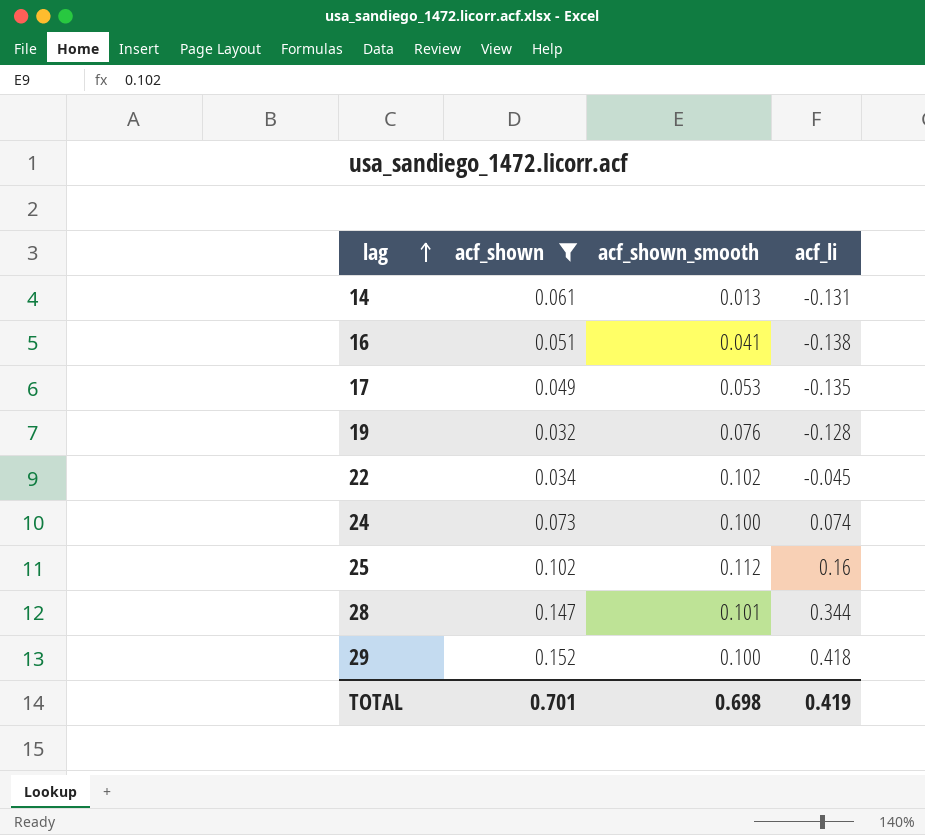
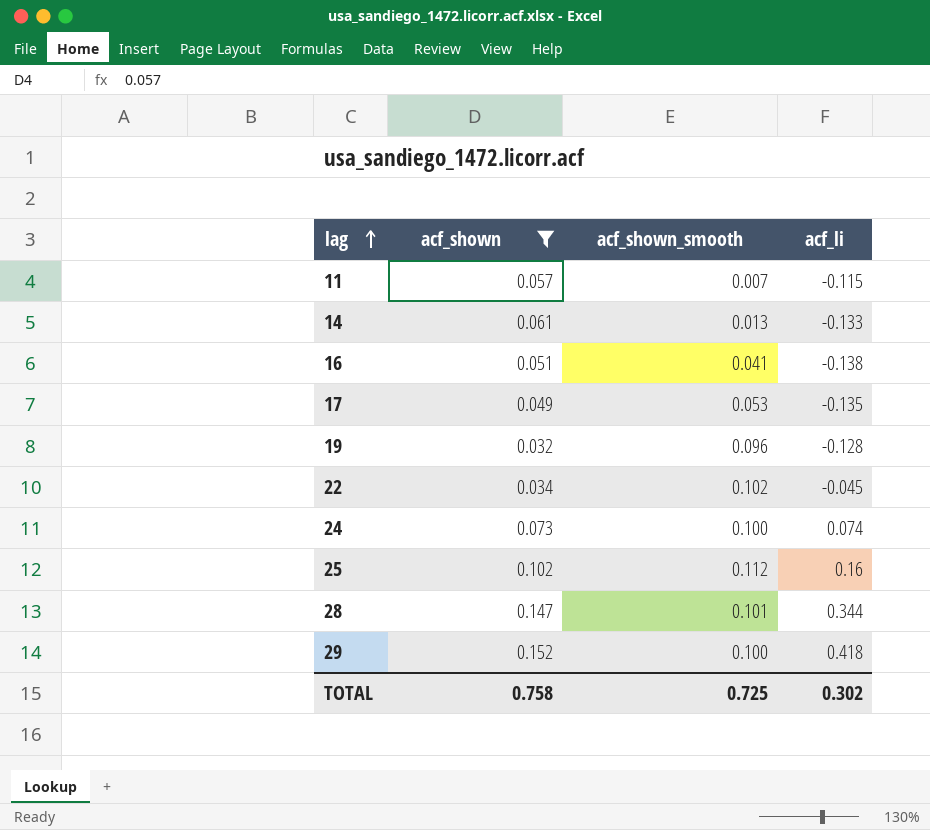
row 11: none -> 0.057 | 0.007 | -0.115
14 | acf_li: -0.131 -> -0.133
19 | acf_shown_smooth: 0.076 -> 0.096
TOTAL | acf_shown: 0.701 -> 0.758
TOTAL | acf_shown_smooth: 0.698 -> 0.725
TOTAL | acf_li: 0.419 -> 0.302

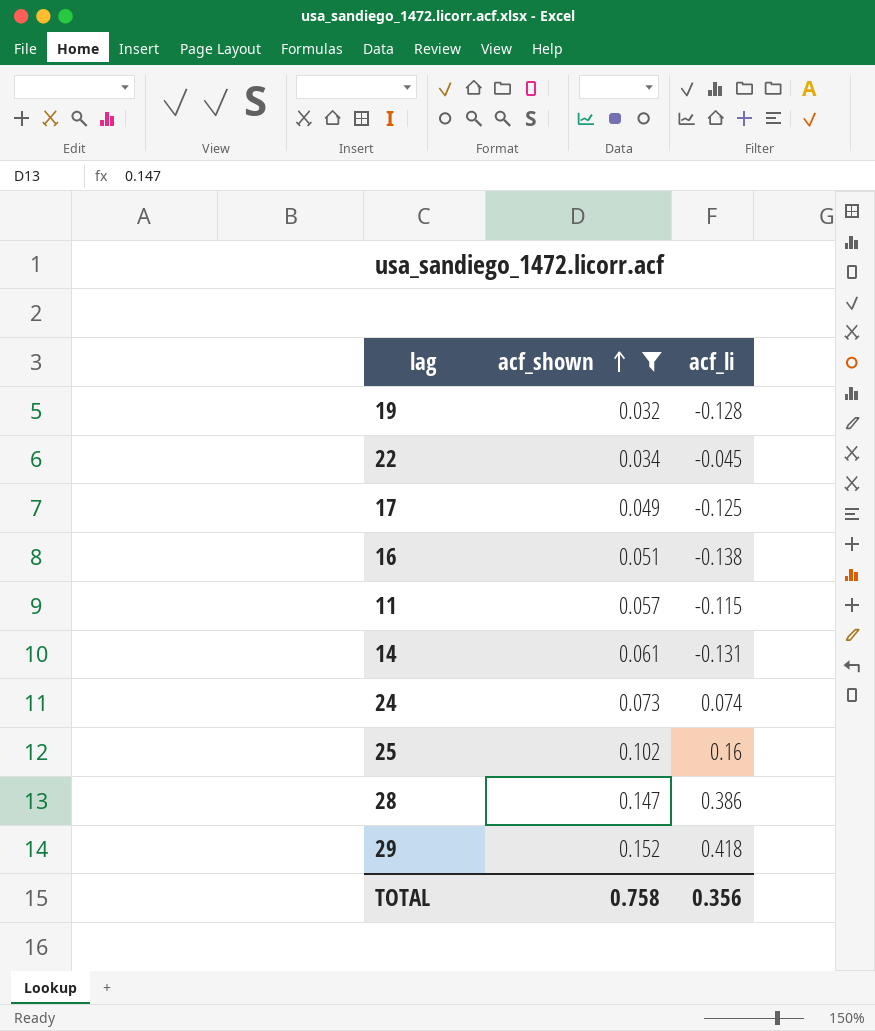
row order: lag ascending -> acf_shown ascending
column acf_shown_smooth | position: 3 -> none
17 | acf_li: -0.135 -> -0.125
14 | acf_li: -0.133 -> -0.131
28 | acf_li: 0.344 -> 0.386
TOTAL | acf_li: 0.302 -> 0.356

